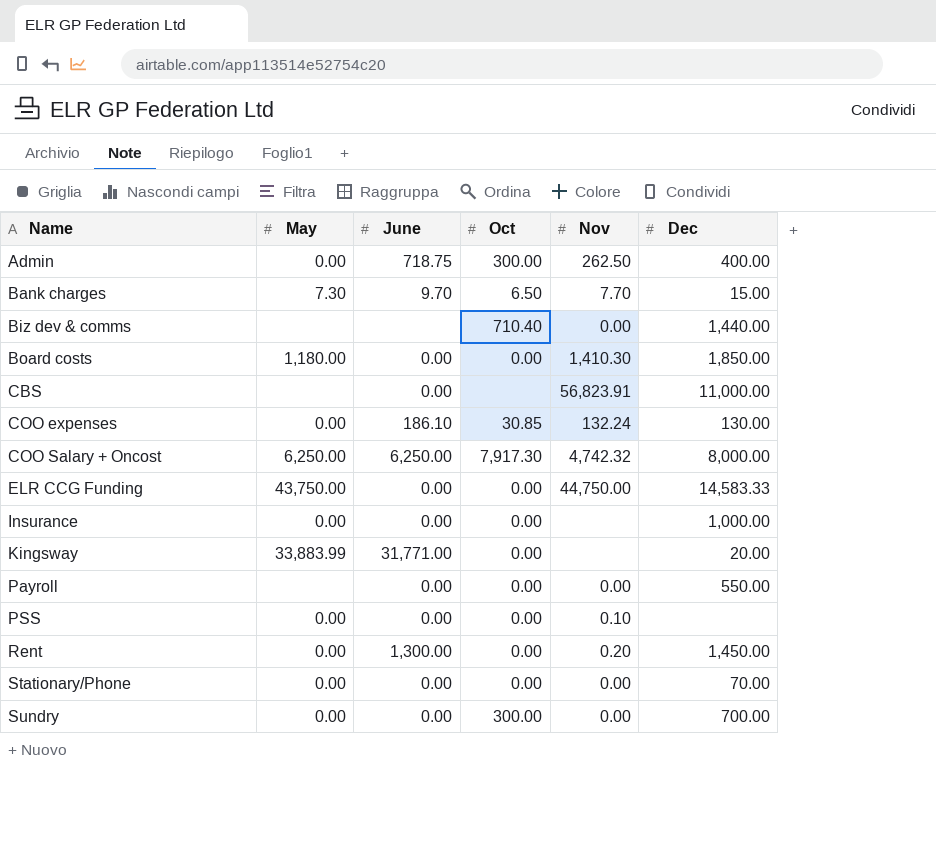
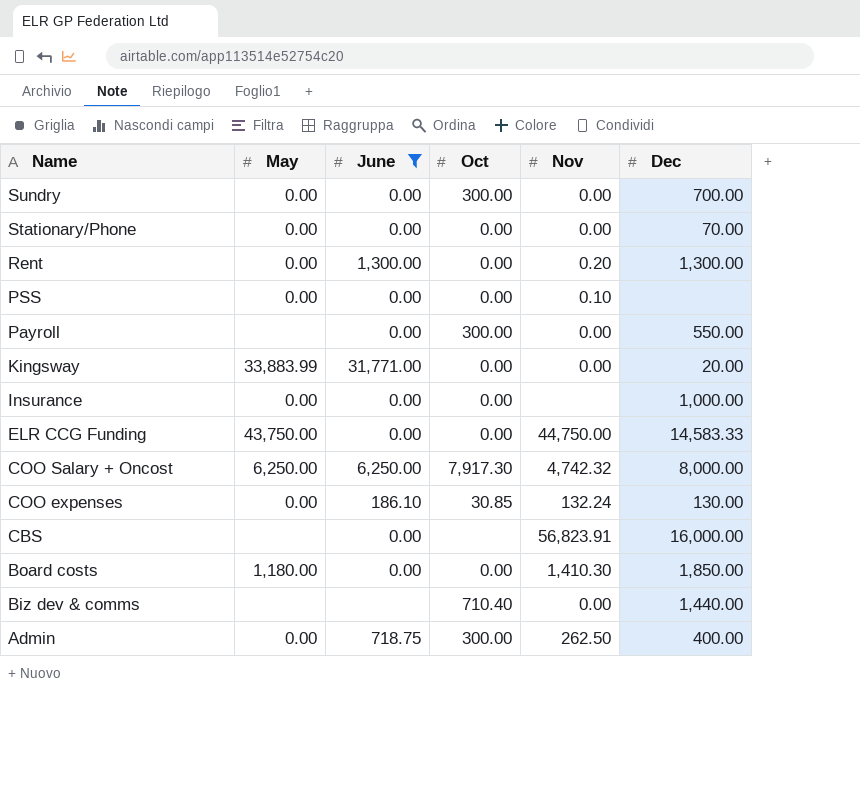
filter: none -> June != 9.70
row order: Name ascending -> Name descending
Rent | Dec: 1,450.00 -> 1,300.00
Payroll | Oct: 0.00 -> 300.00
Kingsway | Nov: none -> 0.00
CBS | Dec: 11,000.00 -> 16,000.00

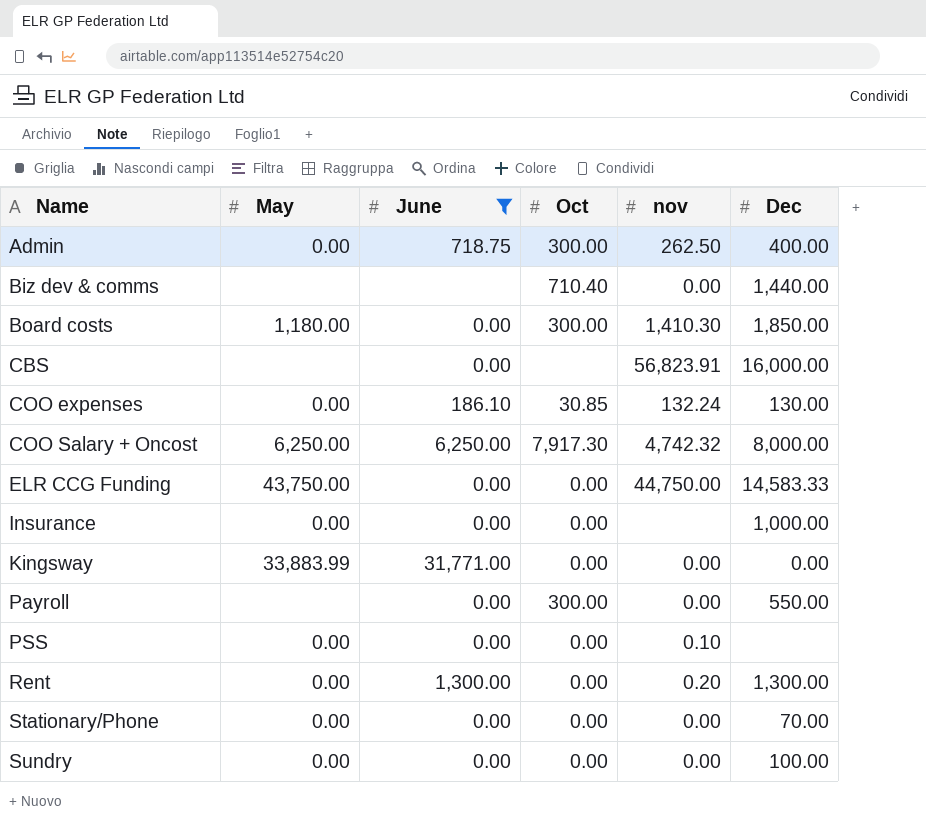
row order: Name descending -> Name ascending
column name: Nov -> nov
Board costs | Oct: 0.00 -> 300.00
Kingsway | Dec: 20.00 -> 0.00
Sundry | Oct: 300.00 -> 0.00
Sundry | Dec: 700.00 -> 100.00

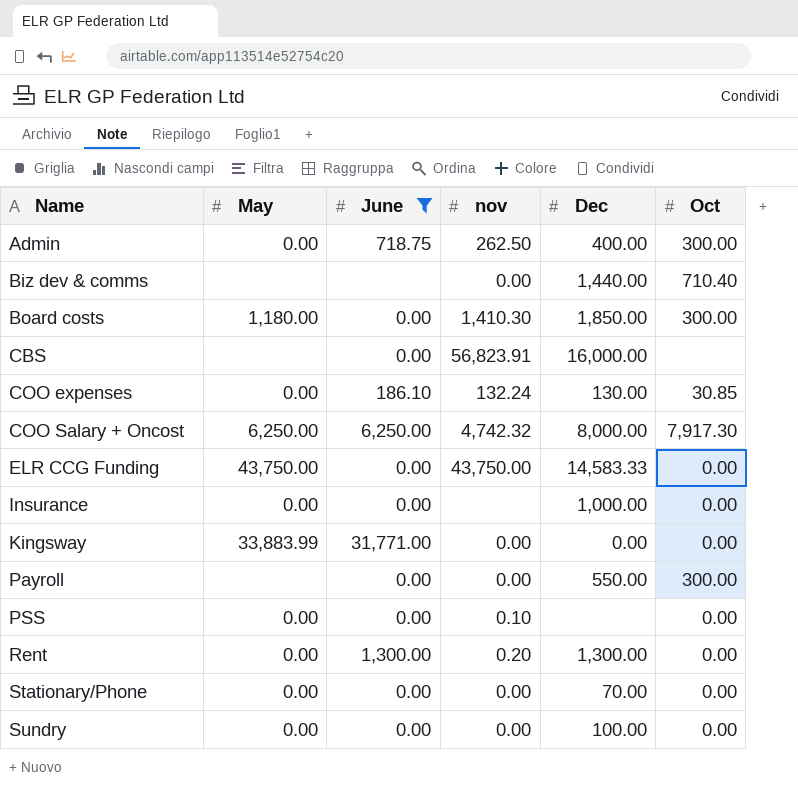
column Oct | position: 4 -> 6
ELR CCG Funding | nov: 44,750.00 -> 43,750.00

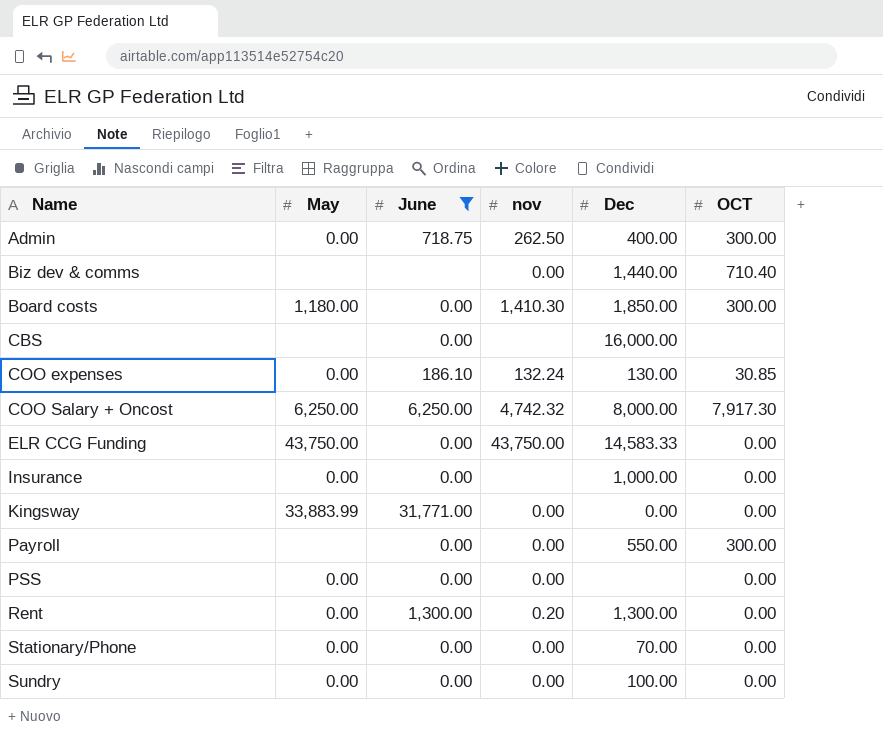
column name: Oct -> OCT
CBS | nov: 56,823.91 -> none
PSS | nov: 0.10 -> 0.00

